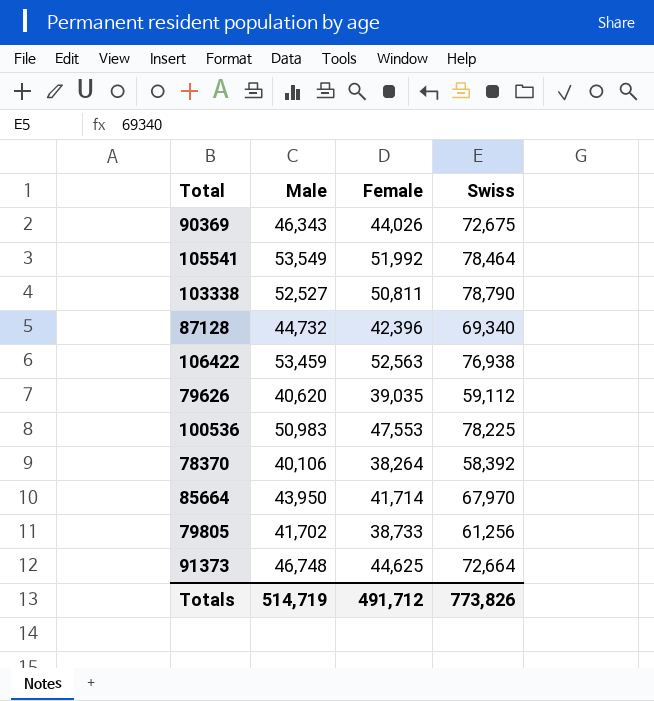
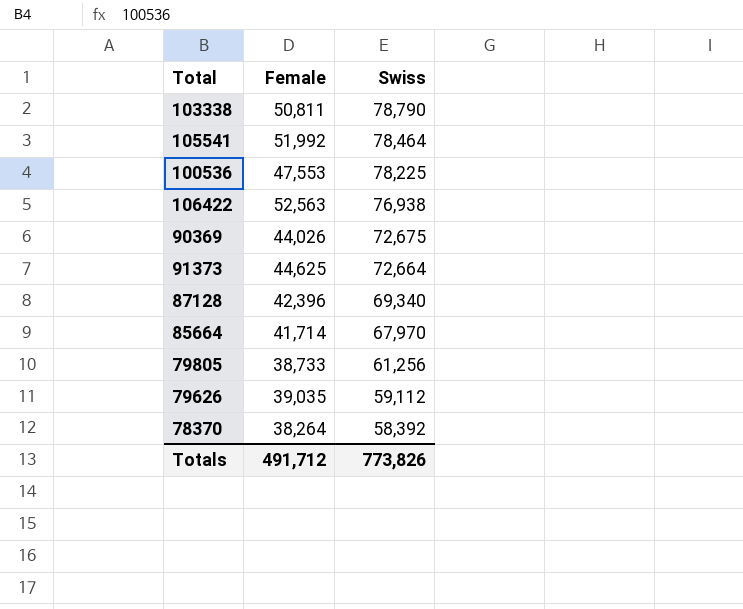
row order: none -> Swiss descending
column Male | position: 2 -> none

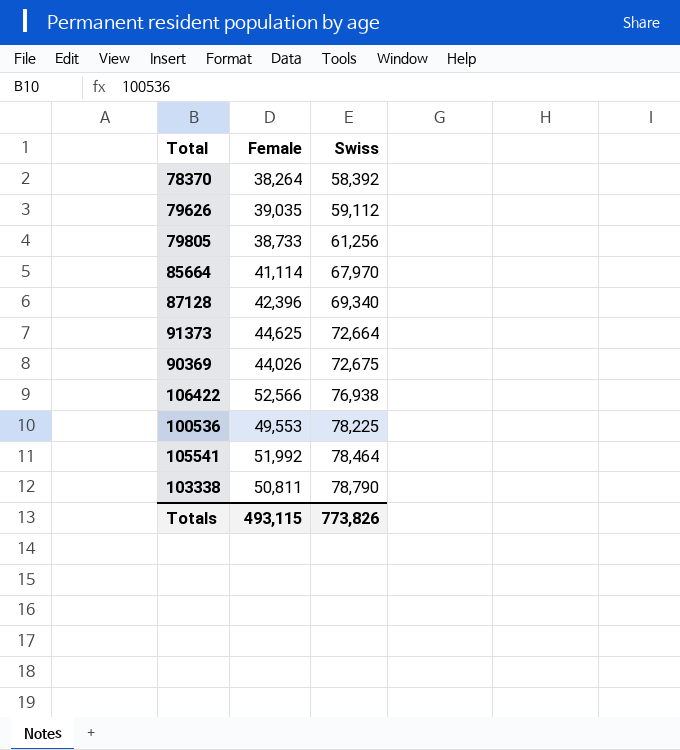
row order: Swiss descending -> Swiss ascending
85664 | Female: 41,714 -> 41,114
106422 | Female: 52,563 -> 52,566
100536 | Female: 47,553 -> 49,553
Totals | Female: 491,712 -> 493,115

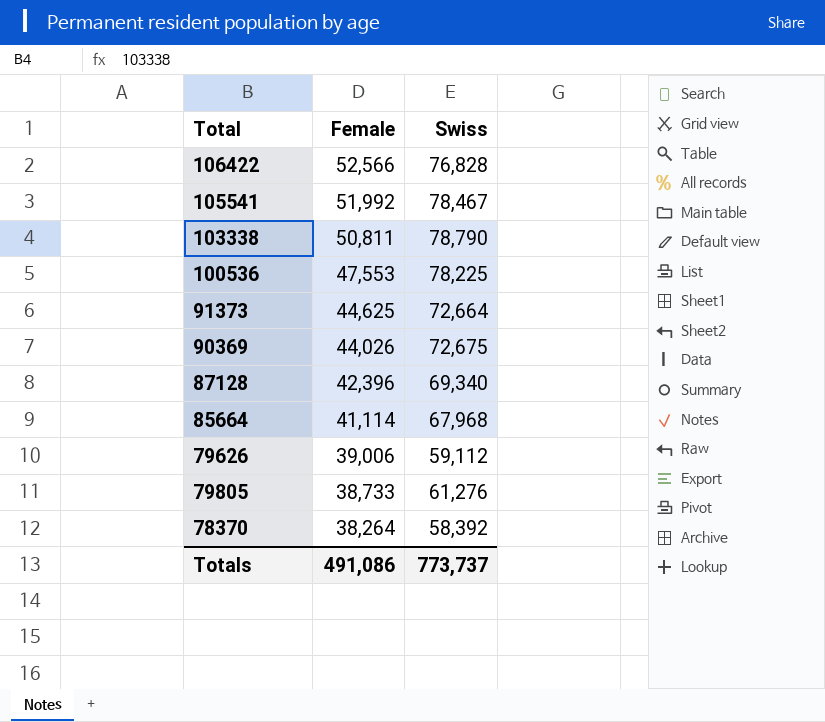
row order: Swiss ascending -> Female descending
106422 | Swiss: 76,938 -> 76,828
105541 | Swiss: 78,464 -> 78,467
100536 | Female: 49,553 -> 47,553
85664 | Swiss: 67,970 -> 67,968
79626 | Female: 39,035 -> 39,006
79805 | Swiss: 61,256 -> 61,276
Totals | Female: 493,115 -> 491,086
Totals | Swiss: 773,826 -> 773,737

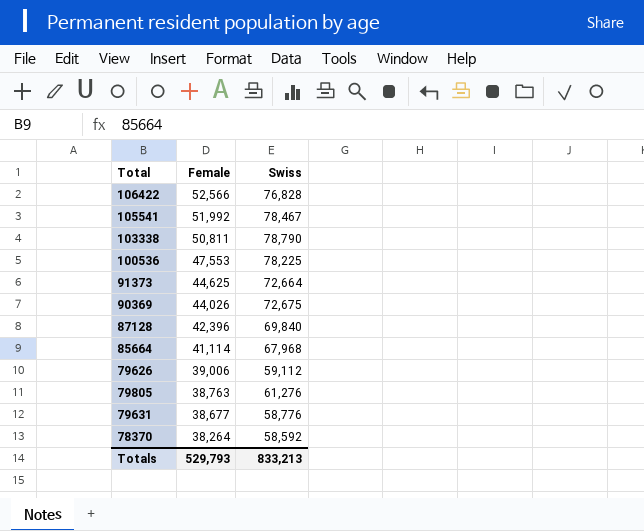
87128 | Swiss: 69,340 -> 69,840
79805 | Female: 38,733 -> 38,763
row 79631: none -> 38,677 | 58,776
78370 | Swiss: 58,392 -> 58,592
Totals | Female: 491,086 -> 529,793
Totals | Swiss: 773,737 -> 833,213

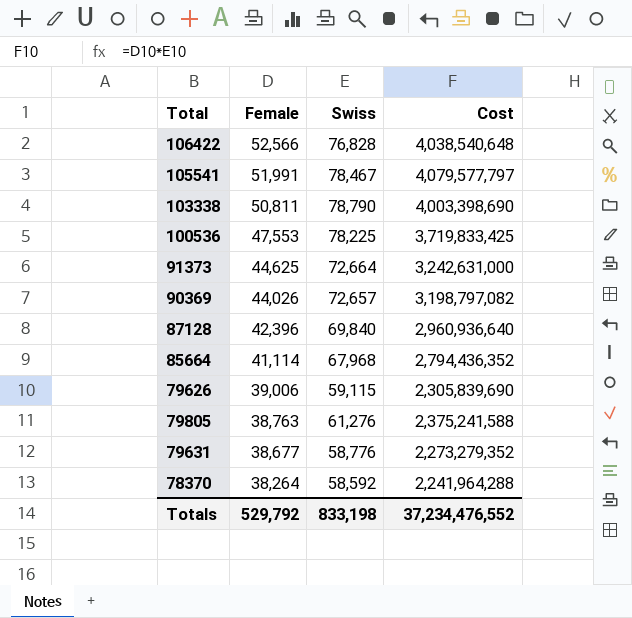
column Cost | formula: none -> [Female] * [Swiss]
105541 | Female: 51,992 -> 51,991
90369 | Swiss: 72,675 -> 72,657
79626 | Swiss: 59,112 -> 59,115
Totals | Female: 529,793 -> 529,792
Totals | Swiss: 833,213 -> 833,198

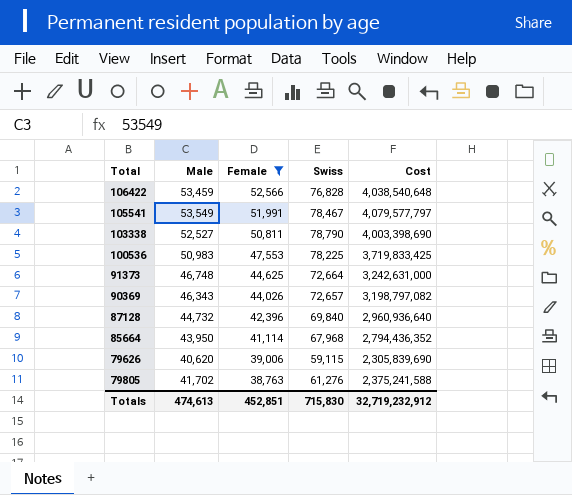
filter: none -> Female >= 38,763
column Male | position: none -> 2
Totals | Female: 529,792 -> 452,851
Totals | Swiss: 833,198 -> 715,830
Totals | Cost: 37,234,476,552 -> 32,719,232,912

